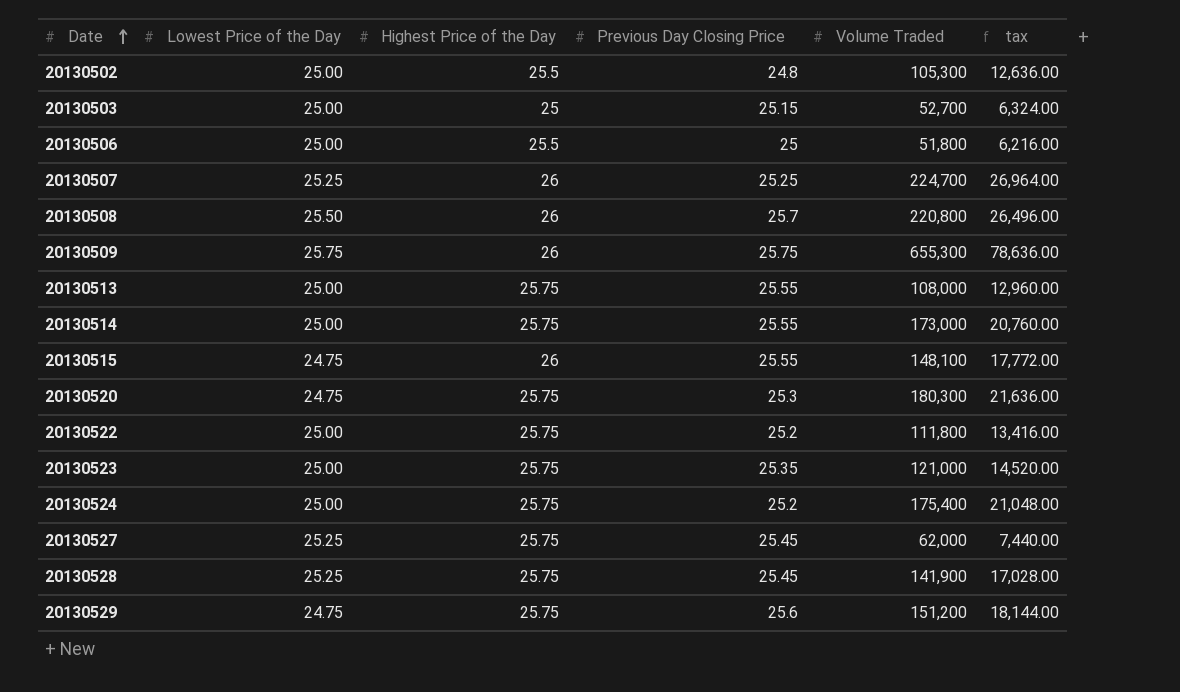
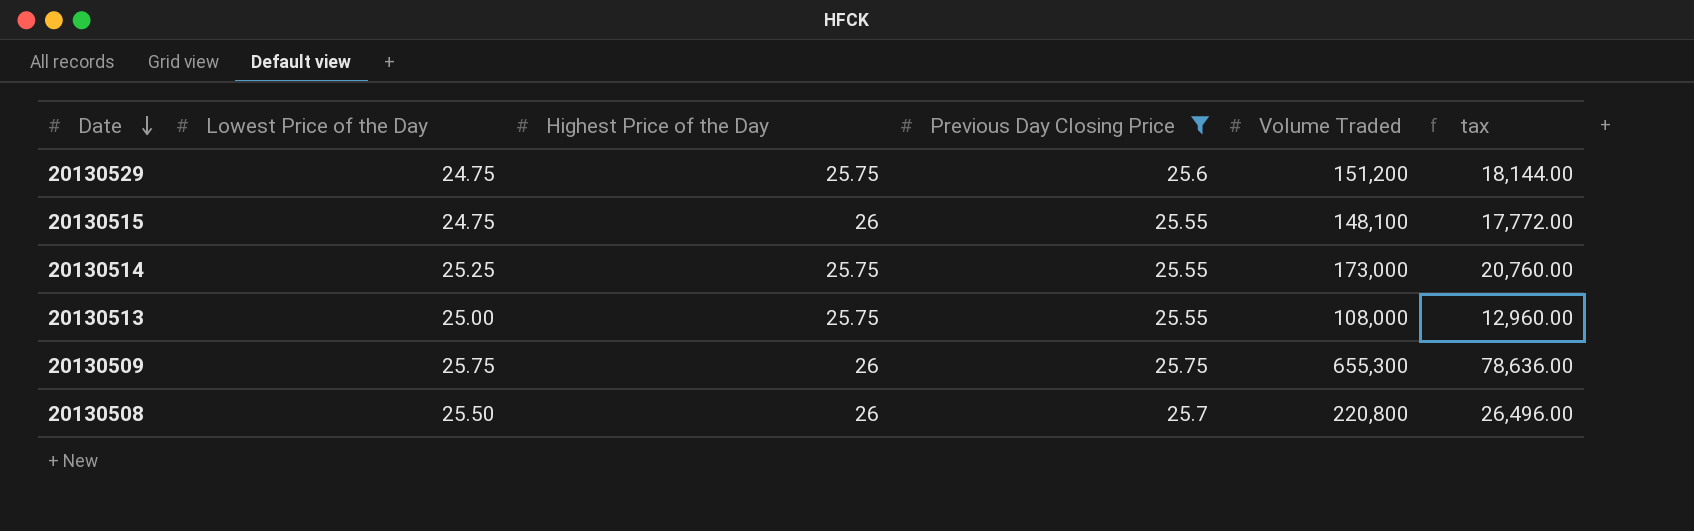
filter: none -> Previous Day Closing Price >= 25.55
row order: Date ascending -> Date descending
20130514 | Lowest Price of the Day: 25.00 -> 25.25

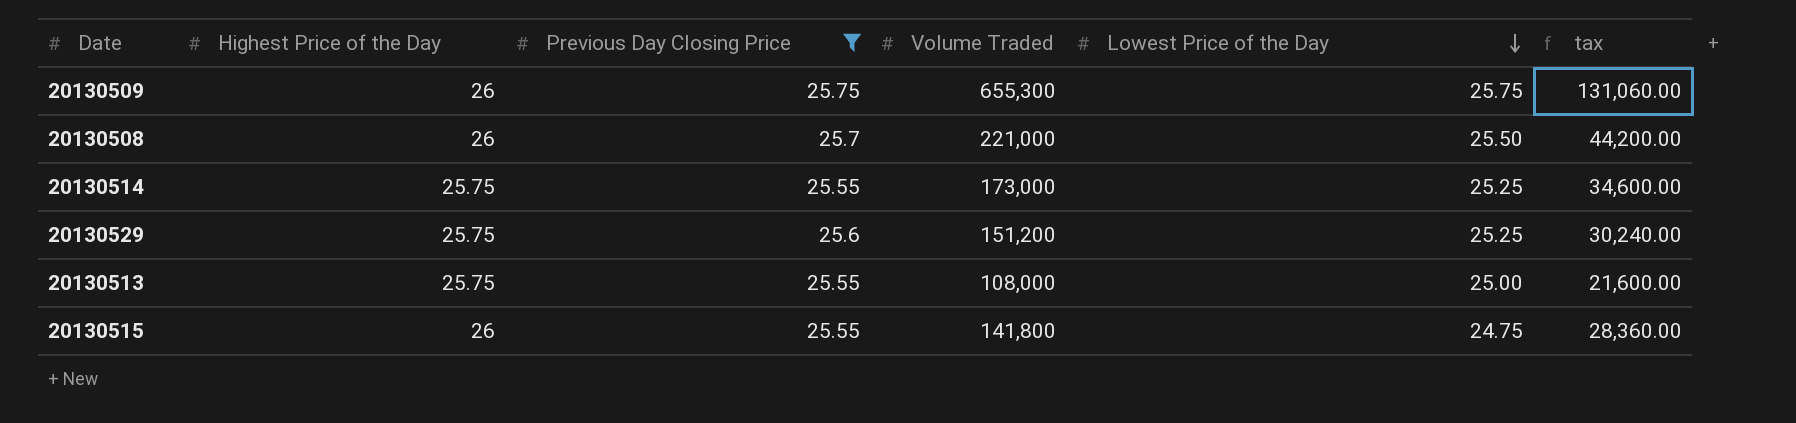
row order: Date descending -> Lowest Price of the Day descending
column Lowest Price of the Day | position: 2 -> 5
column tax | formula: [Volume Traded] * 0.12 -> [Volume Traded] * 0.2
20130508 | Volume Traded: 220,800 -> 221,000
20130529 | Lowest Price of the Day: 24.75 -> 25.25
20130515 | Volume Traded: 148,100 -> 141,800

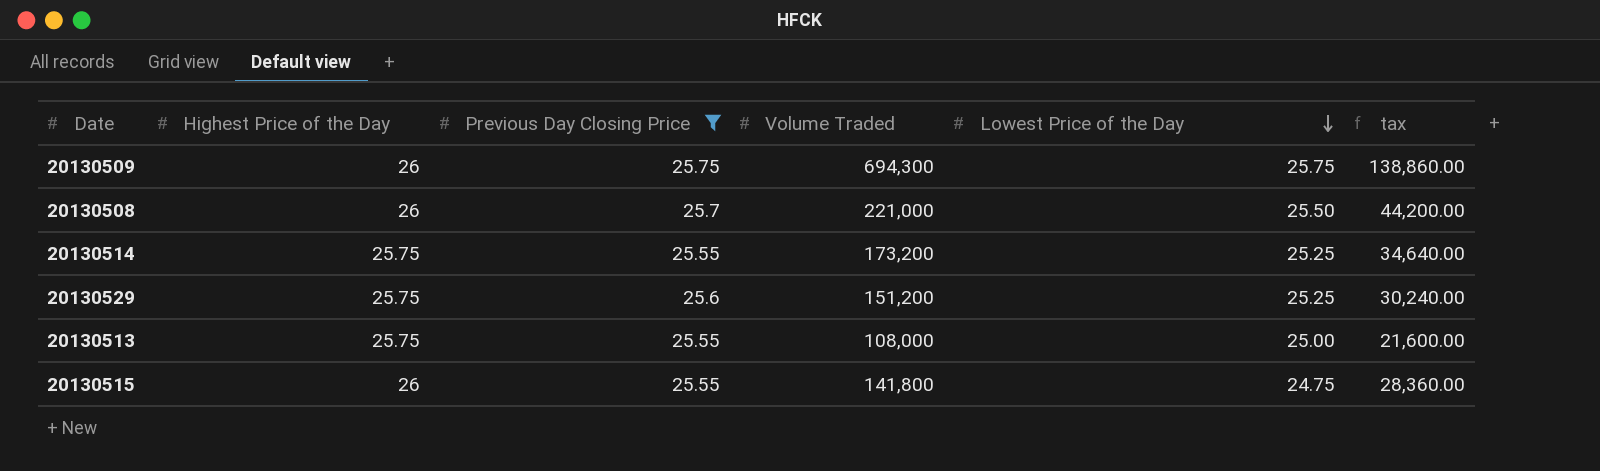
20130509 | Volume Traded: 655,300 -> 694,300
20130509 | tax: 131,060.00 -> 138,860.00
20130514 | Volume Traded: 173,000 -> 173,200
20130514 | tax: 34,600.00 -> 34,640.00

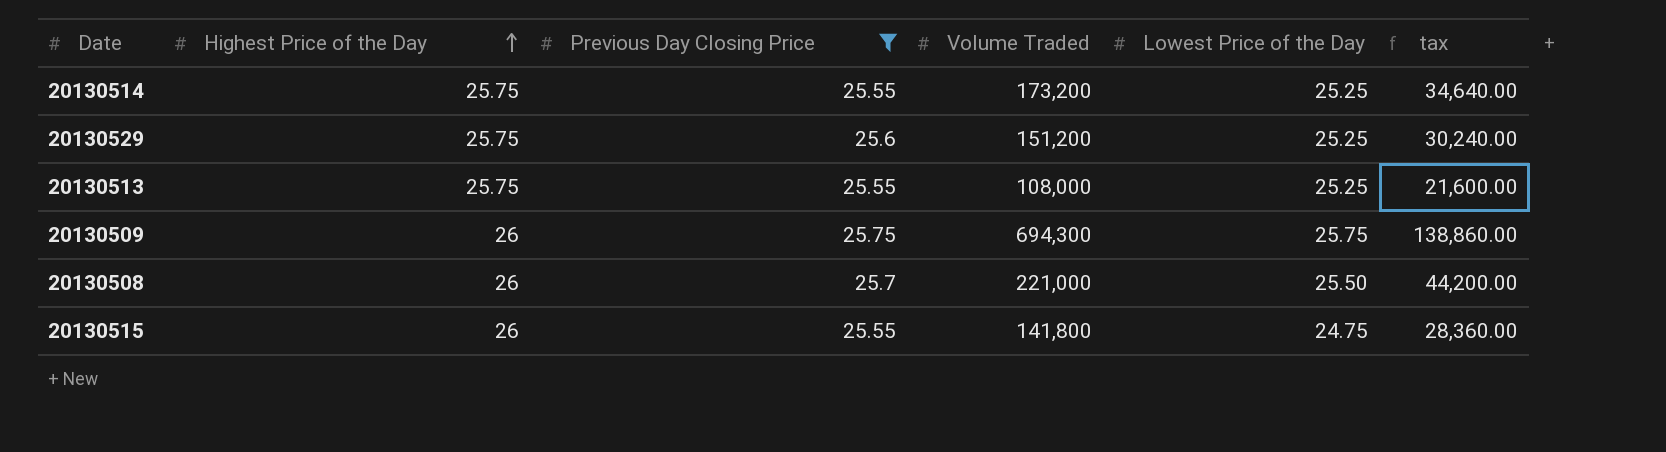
row order: Lowest Price of the Day descending -> Highest Price of the Day ascending
20130513 | Lowest Price of the Day: 25.00 -> 25.25

